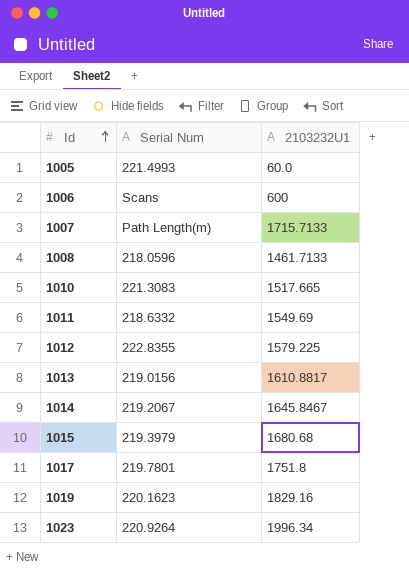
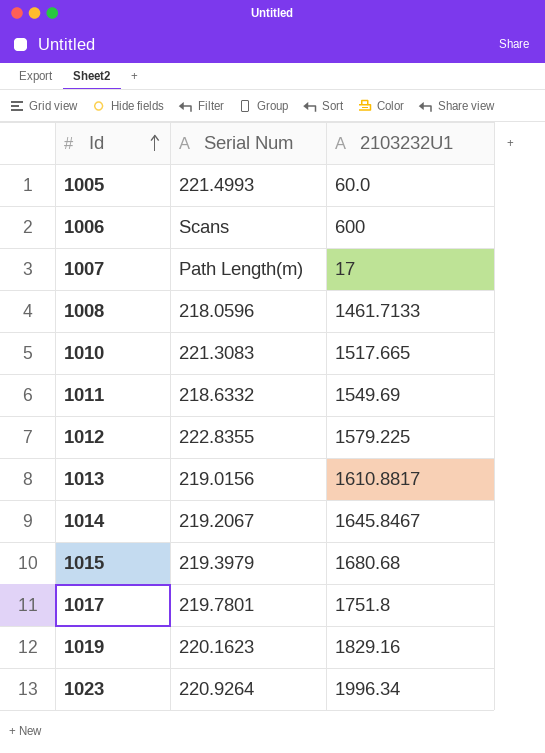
1007 | 2103232U1: 1715.7133 -> 17

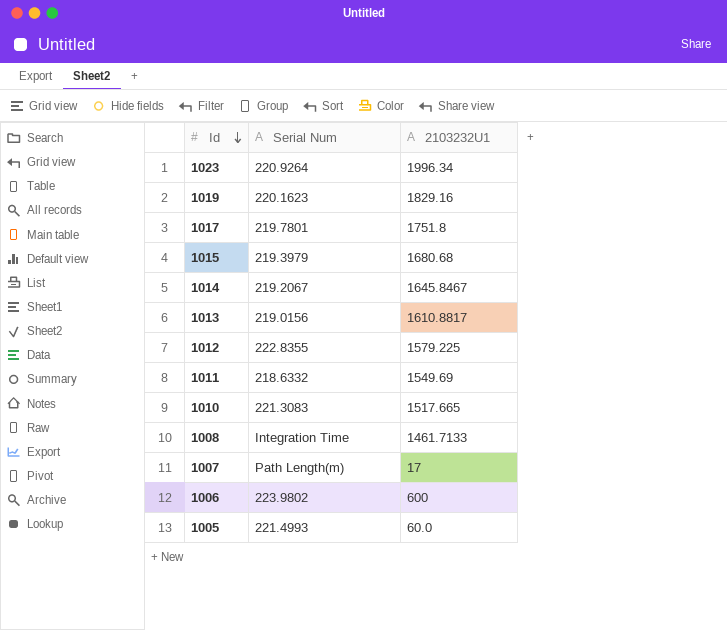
row order: Id ascending -> Id descending
1008 | Serial Num: 218.0596 -> Integration Time
1006 | Serial Num: Scans -> 223.9802

